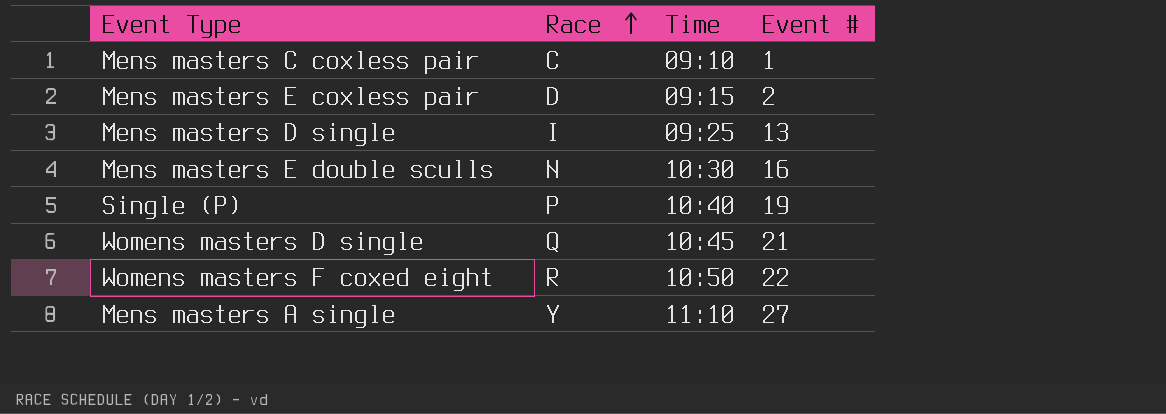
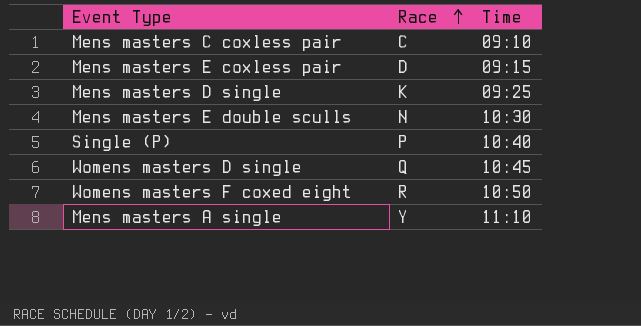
column Event # | position: 4 -> none
Mens masters D single | Race: I -> K

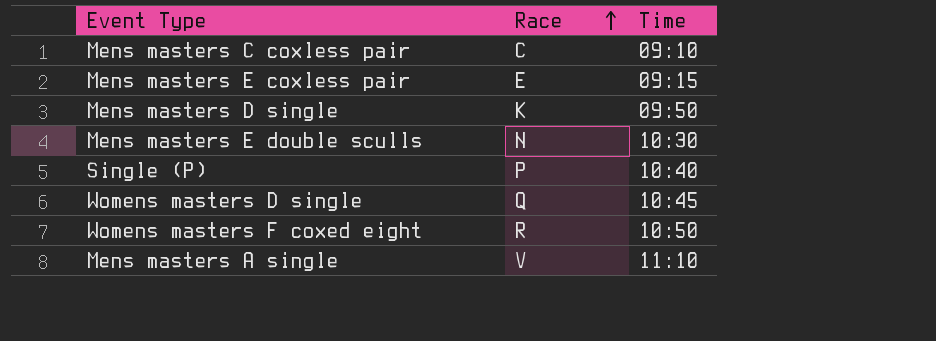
Mens masters E coxless pair | Race: D -> E
Mens masters D single | Time: 09:25 -> 09:50
Mens masters A single | Race: Y -> V

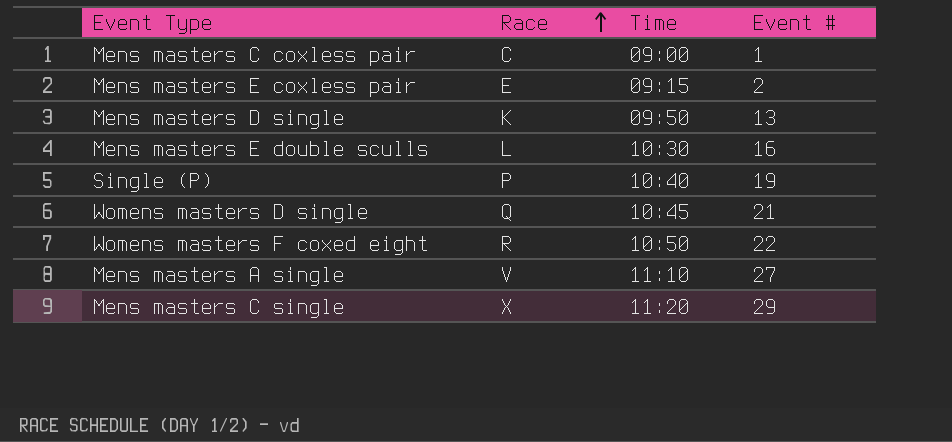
column Event # | position: none -> 4
Mens masters C coxless pair | Time: 09:10 -> 09:00
Mens masters E double sculls | Race: N -> L
row Mens masters C single: none -> X | 11:20 | 29

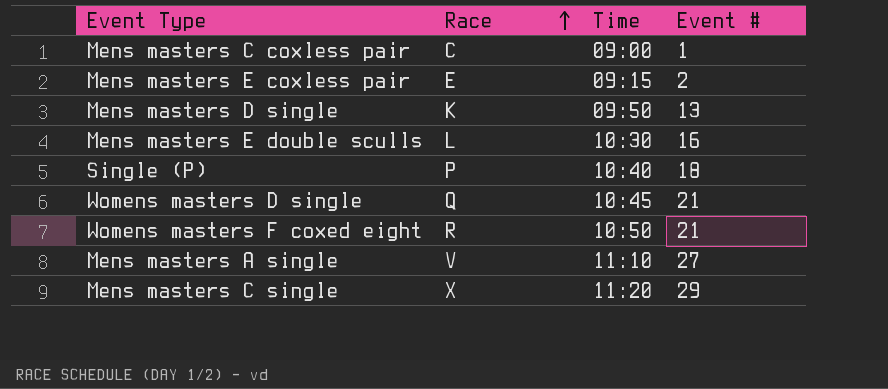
Single (P) | Event #: 19 -> 18
Womens masters F coxed eight | Event #: 22 -> 21

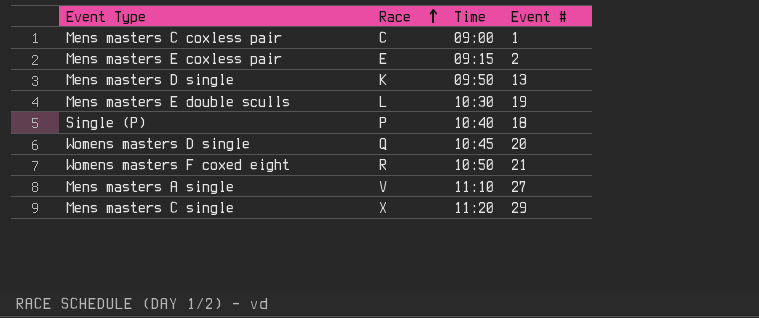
Mens masters E double sculls | Event #: 16 -> 19
Womens masters D single | Event #: 21 -> 20

